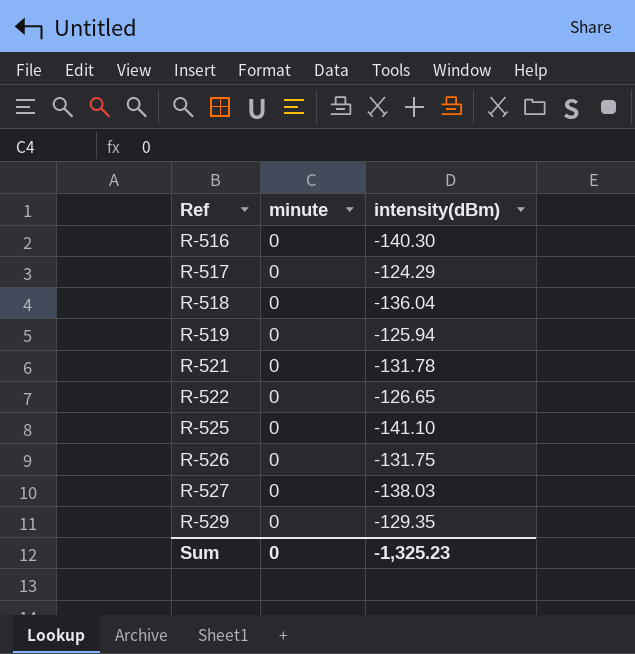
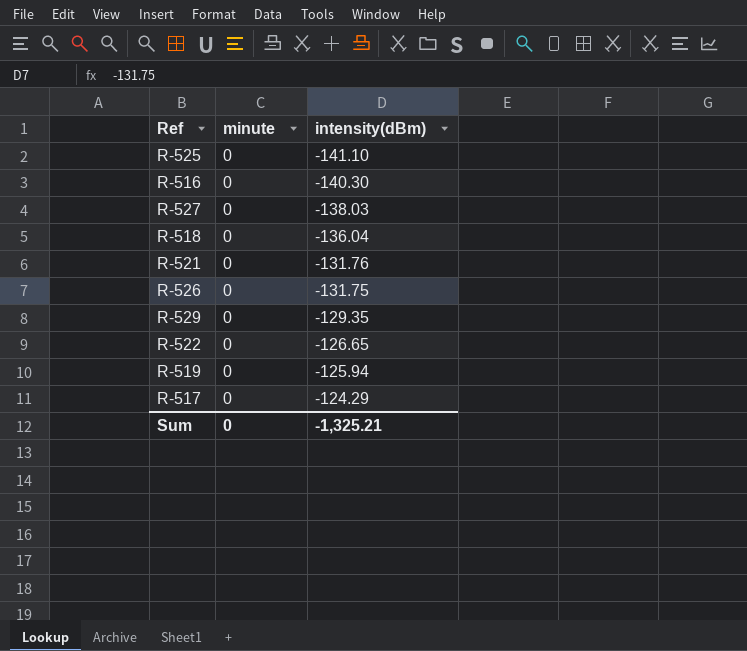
row order: Ref ascending -> intensity(dBm) ascending
R-521 | intensity(dBm): -131.78 -> -131.76
Sum | intensity(dBm): -1,325.23 -> -1,325.21

